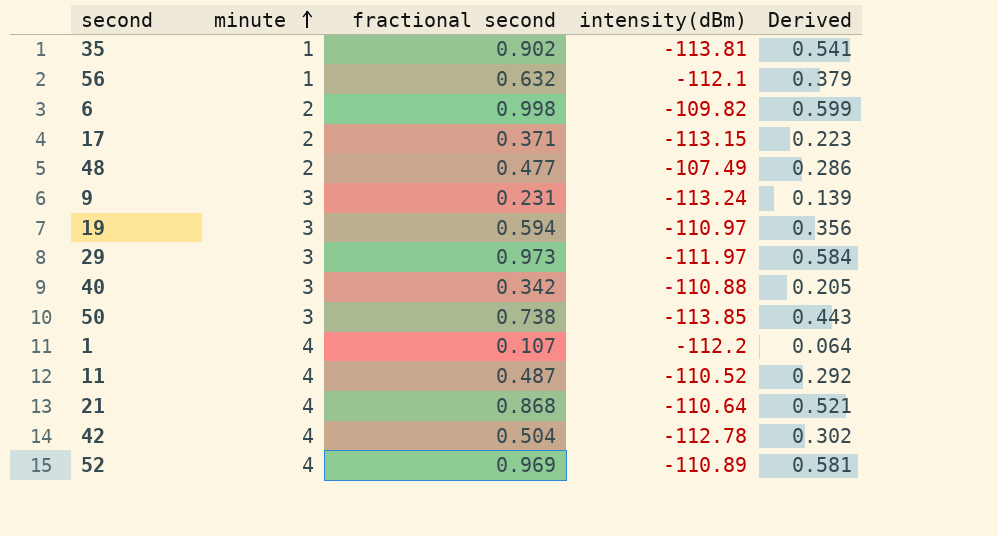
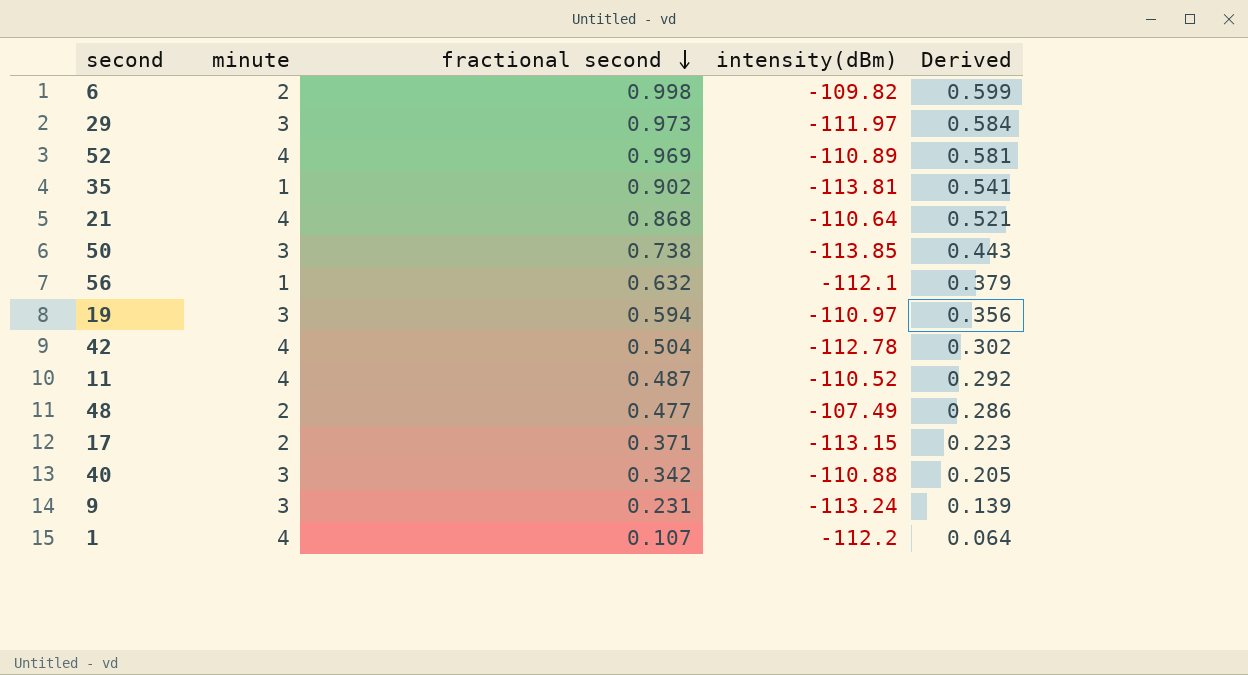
row order: minute ascending -> fractional second descending

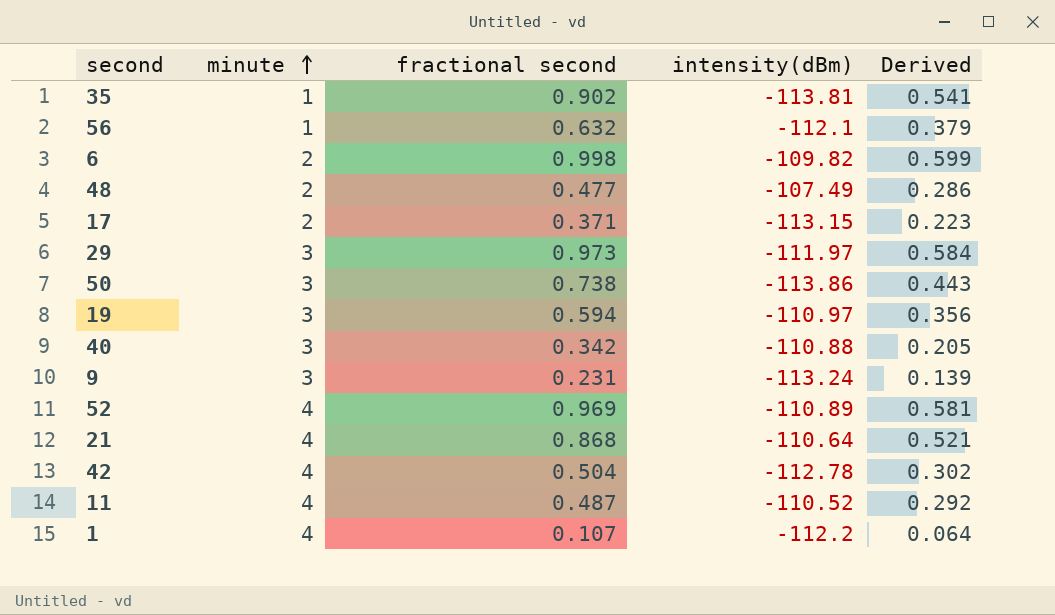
row order: fractional second descending -> minute ascending
50 | intensity(dBm): -113.85 -> -113.86

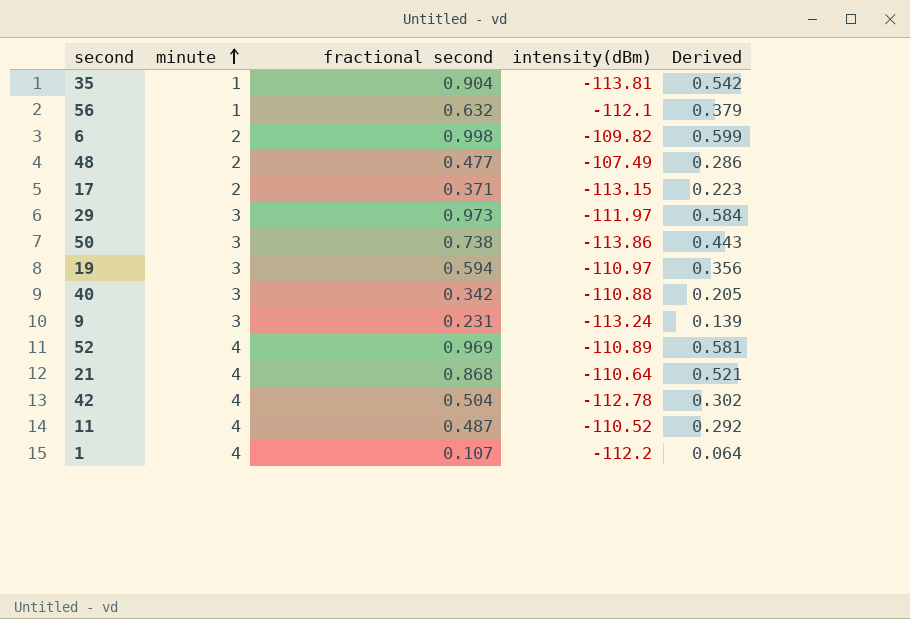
35 | fractional second: 0.902 -> 0.904
35 | Derived: 0.541 -> 0.542

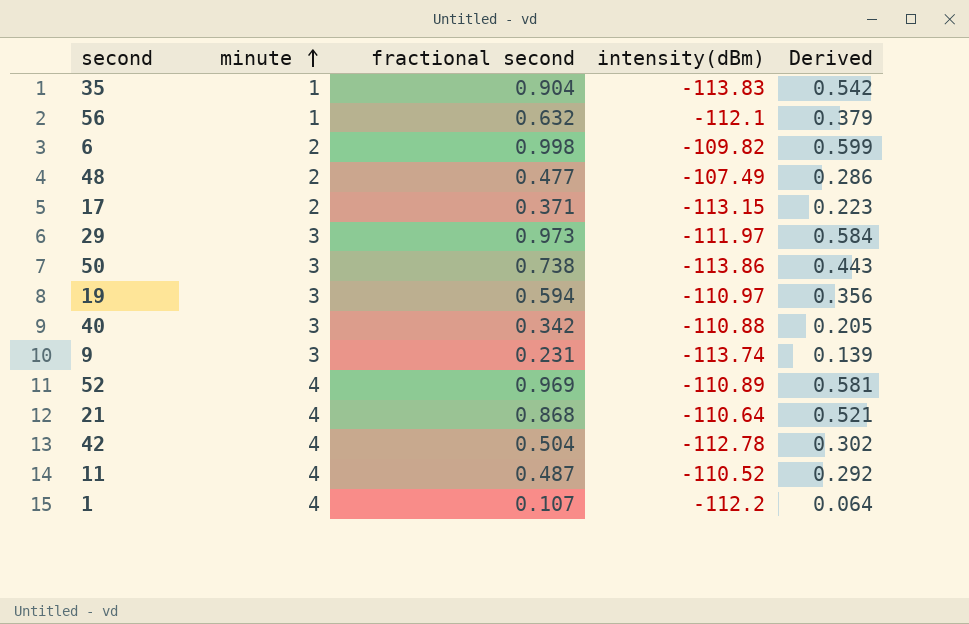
35 | intensity(dBm): -113.81 -> -113.83
9 | intensity(dBm): -113.24 -> -113.74

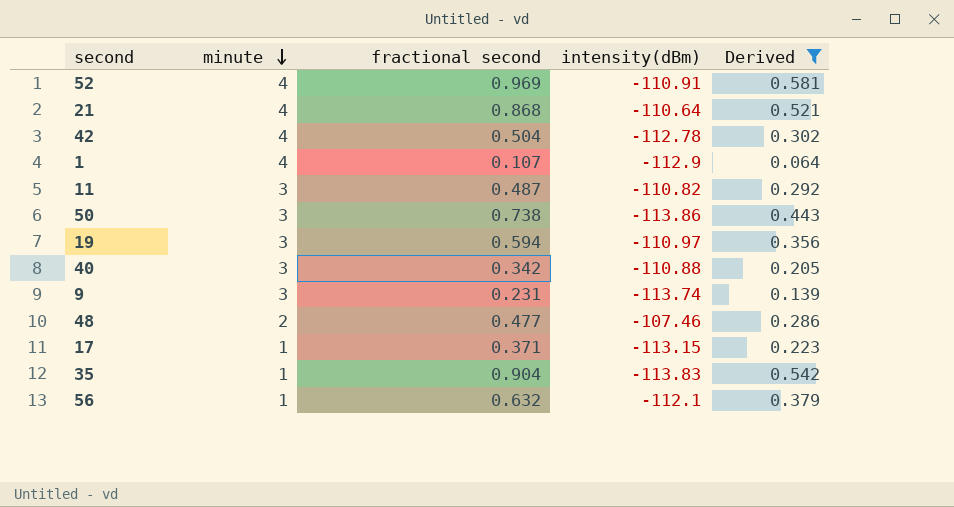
filter: none -> Derived <= 0.581
row order: minute ascending -> minute descending
52 | intensity(dBm): -110.89 -> -110.91
1 | intensity(dBm): -112.2 -> -112.9
11 | minute: 4 -> 3
11 | intensity(dBm): -110.52 -> -110.82
48 | intensity(dBm): -107.49 -> -107.46
17 | minute: 2 -> 1

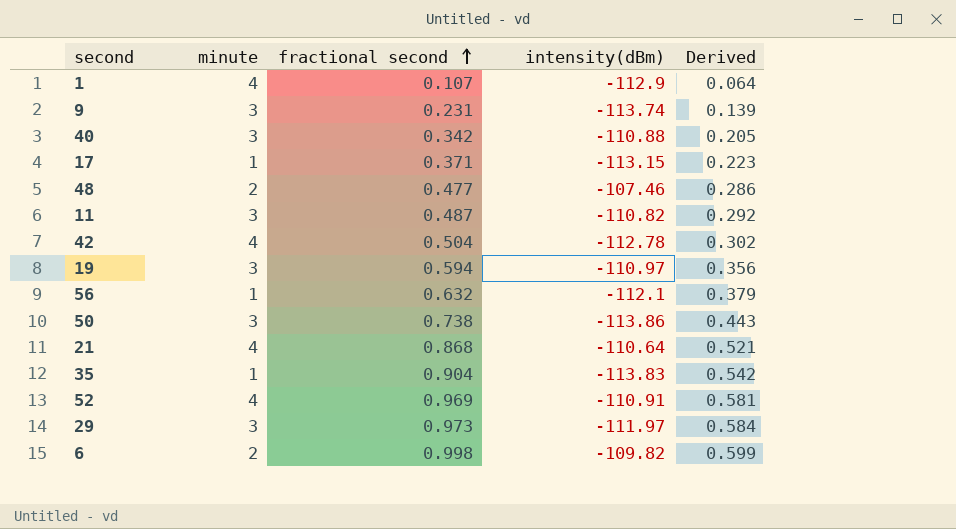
filter: Derived <= 0.581 -> none
row order: minute descending -> fractional second ascending

